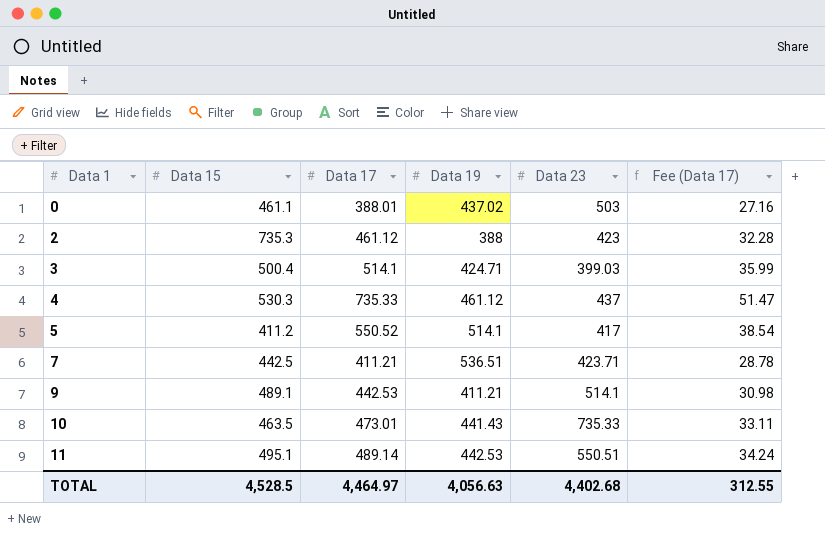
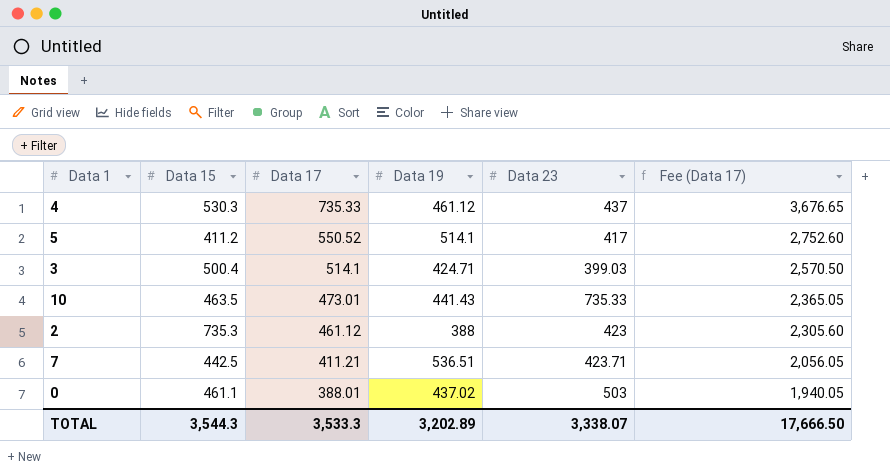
row order: Data 1 ascending -> Data 17 descending
column Fee (Data 17) | formula: [Data 17] * 0.07 -> [Data 17] * 5
row 9: 489.1 | 442.53 | 411.21 | 514.1 | 30.98 -> none
row 11: 495.1 | 489.14 | 442.53 | 550.51 | 34.24 -> none
TOTAL | Data 15: 4,528.5 -> 3,544.3
TOTAL | Data 17: 4,464.97 -> 3,533.3
TOTAL | Data 19: 4,056.63 -> 3,202.89
TOTAL | Data 23: 4,402.68 -> 3,338.07
TOTAL | Fee (Data 17): 312.55 -> 17,666.50

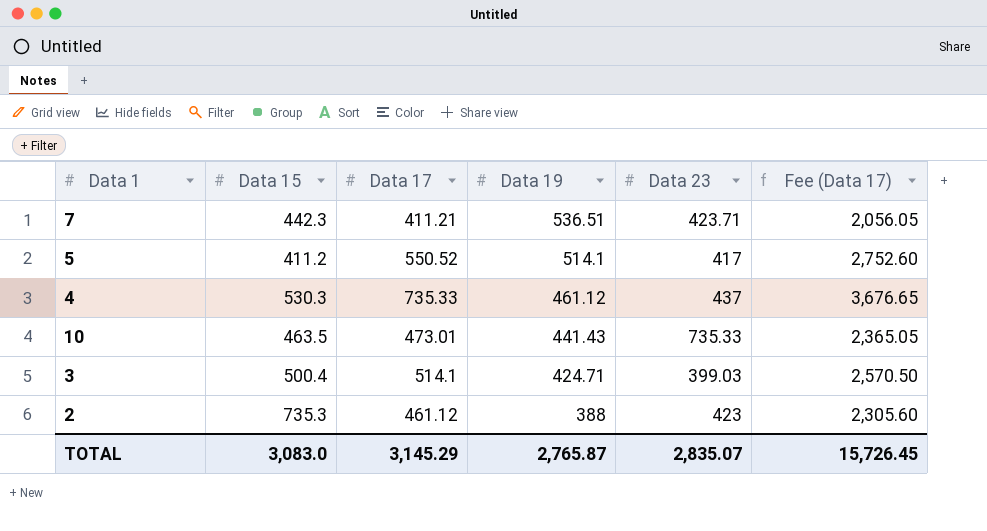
row order: Data 17 descending -> Data 19 descending
row 0: 461.1 | 388.01 | 437.02 | 503 | 1,940.05 -> none
7 | Data 15: 442.5 -> 442.3
TOTAL | Data 15: 3,544.3 -> 3,083.0
TOTAL | Data 17: 3,533.3 -> 3,145.29
TOTAL | Data 19: 3,202.89 -> 2,765.87
TOTAL | Data 23: 3,338.07 -> 2,835.07
TOTAL | Fee (Data 17): 17,666.50 -> 15,726.45

